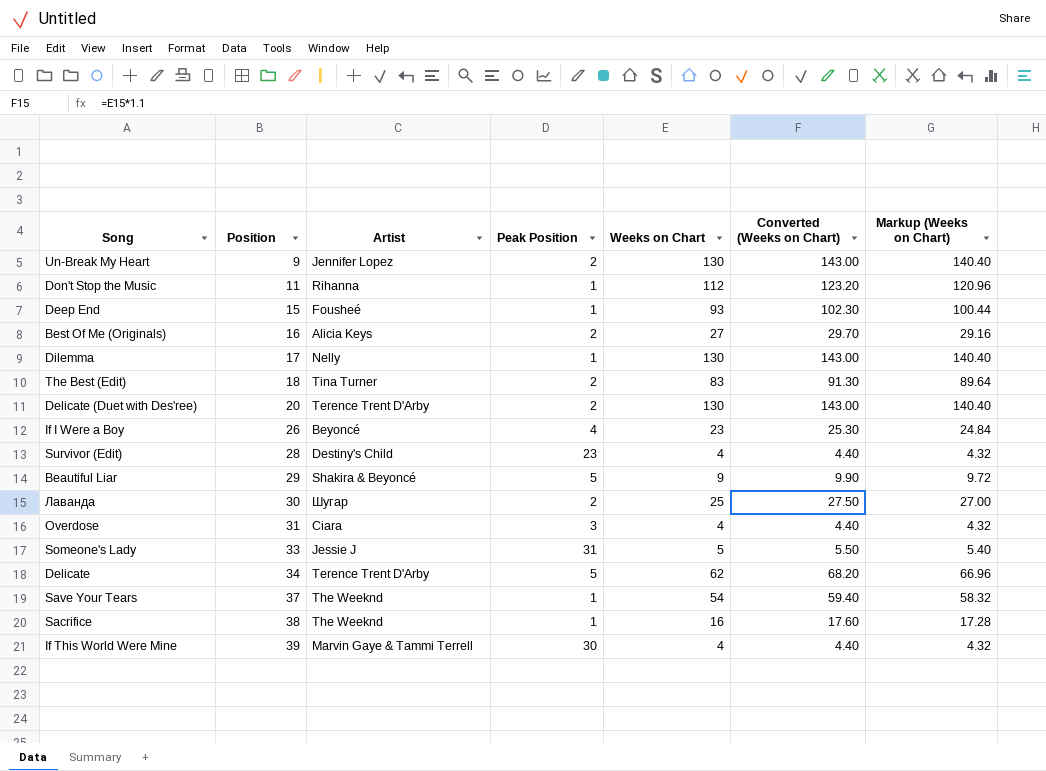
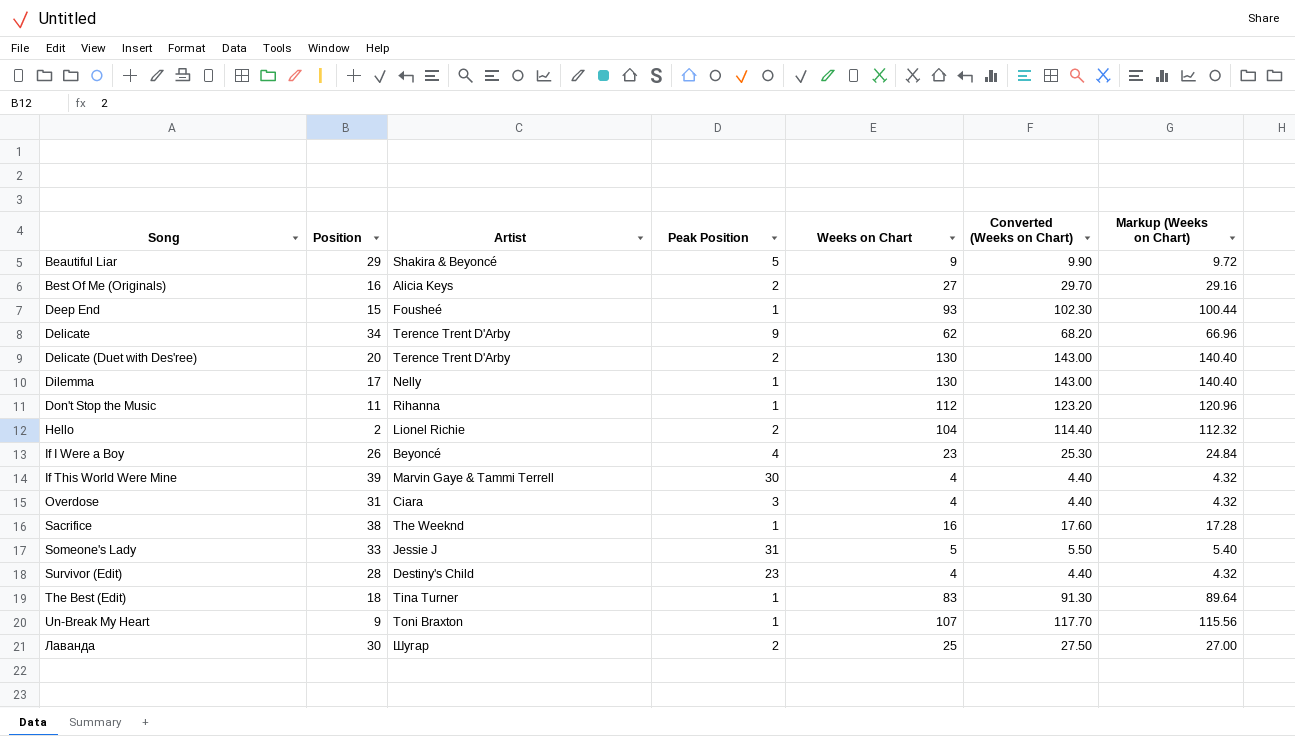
row order: Position ascending -> Song ascending
row Save Your Tears: 37 | The Weeknd | 1 | 54 | 59.40 | 58.32 -> none
Delicate | Peak Position: 5 -> 9
row Hello: none -> 2 | Lionel Richie | 2 | 104 | 114.40 | 112.32
The Best (Edit) | Peak Position: 2 -> 1
Un-Break My Heart | Artist: Jennifer Lopez -> Toni Braxton
Un-Break My Heart | Peak Position: 2 -> 1
Un-Break My Heart | Weeks on Chart: 130 -> 107
Un-Break My Heart | Converted (Weeks on Chart): 143.00 -> 117.70
Un-Break My Heart | Markup (Weeks on Chart): 140.40 -> 115.56

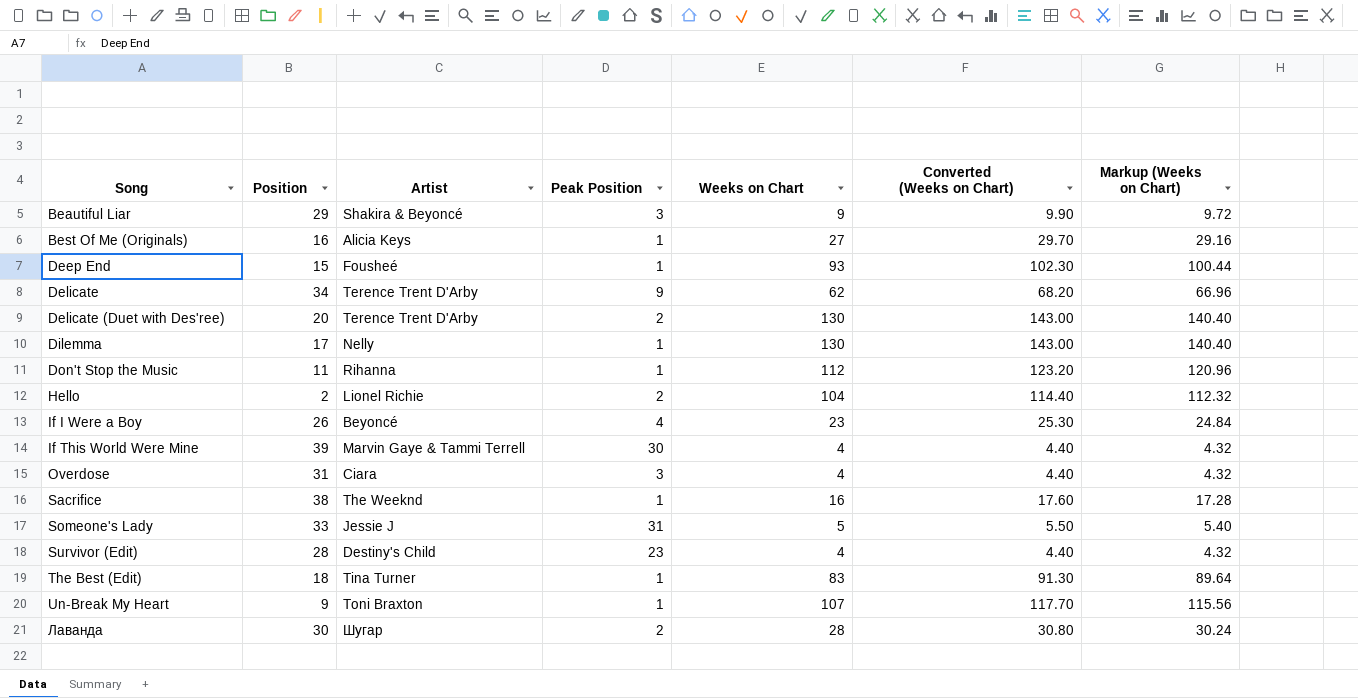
Beautiful Liar | Peak Position: 5 -> 3
Best Of Me (Originals) | Peak Position: 2 -> 1
Лаванда | Weeks on Chart: 25 -> 28
Лаванда | Converted (Weeks on Chart): 27.50 -> 30.80
Лаванда | Markup (Weeks on Chart): 27.00 -> 30.24

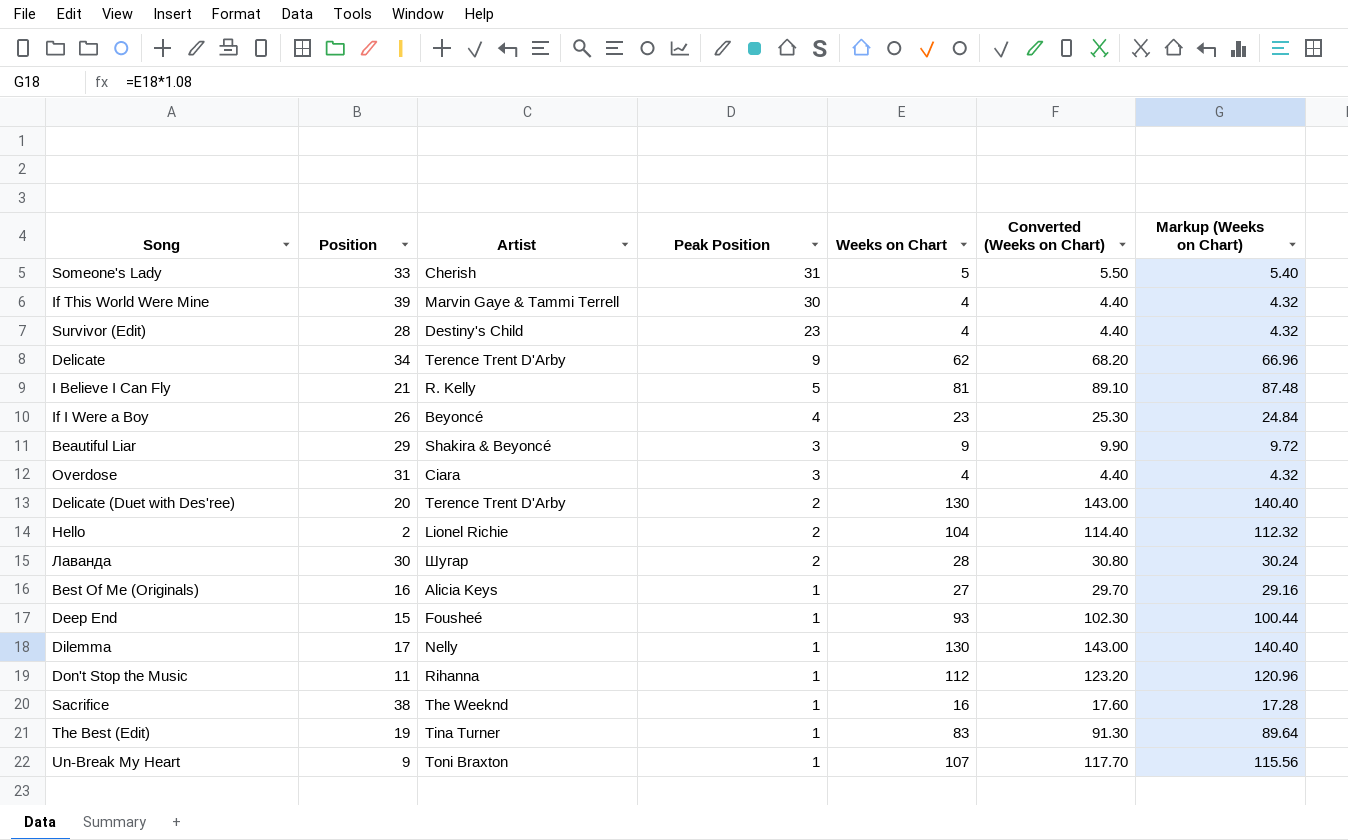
row order: Song ascending -> Peak Position descending
Someone's Lady | Artist: Jessie J -> Cherish
row I Believe I Can Fly: none -> 21 | R. Kelly | 5 | 81 | 89.10 | 87.48
The Best (Edit) | Position: 18 -> 19

